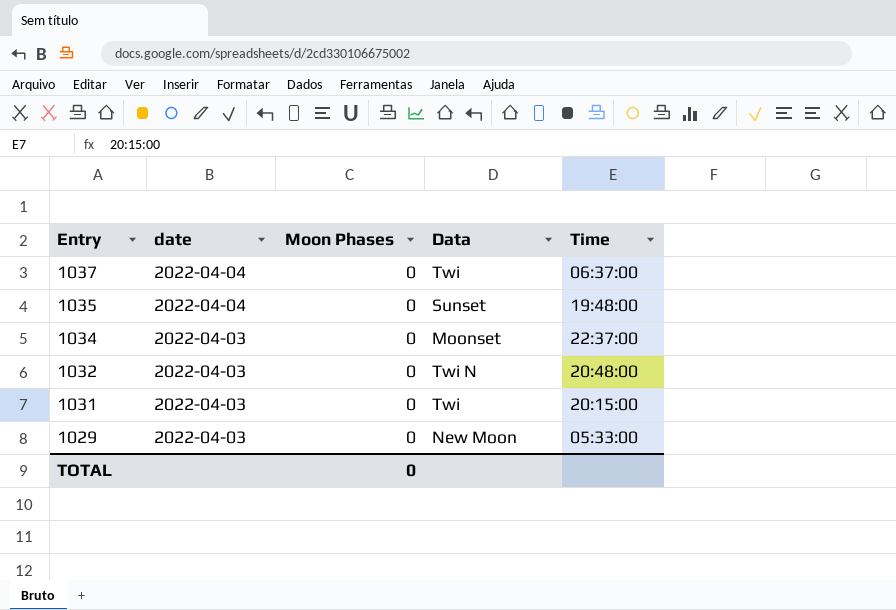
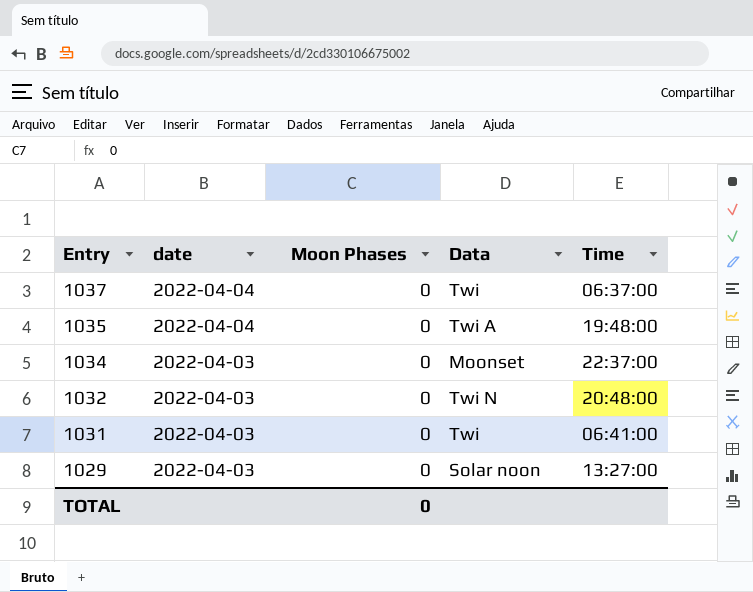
1035 | Data: Sunset -> Twi A
1031 | Time: 20:15:00 -> 06:41:00
1029 | Data: New Moon -> Solar noon
1029 | Time: 05:33:00 -> 13:27:00

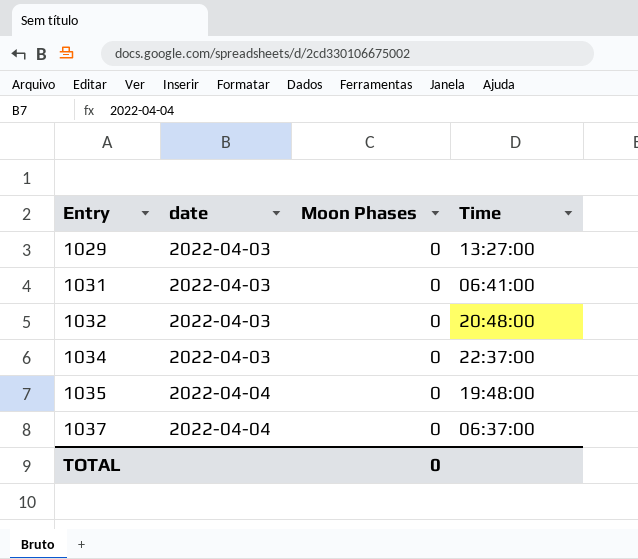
row order: Entry descending -> Entry ascending
column Data | position: 4 -> none

